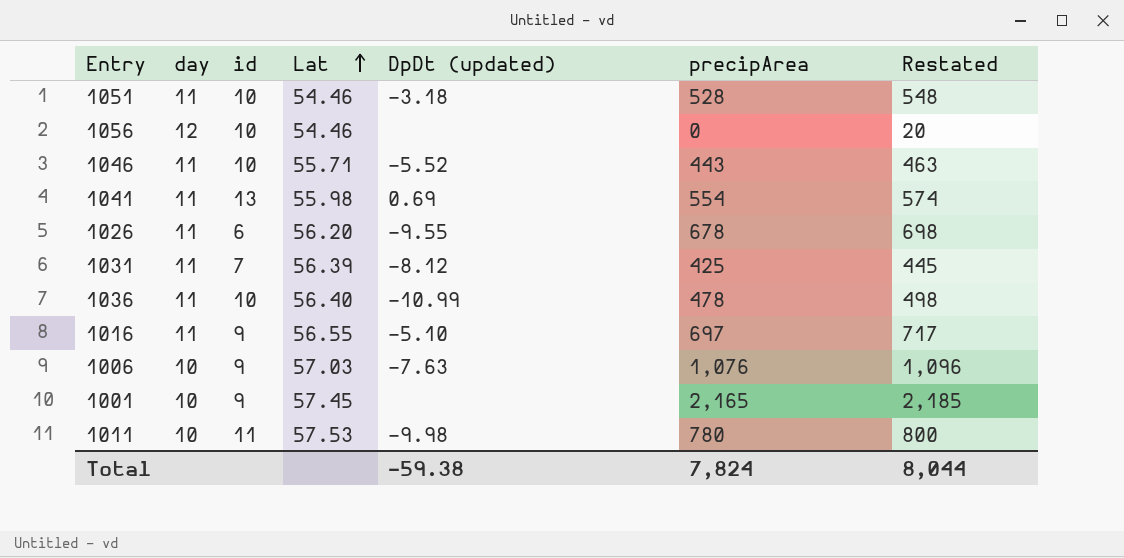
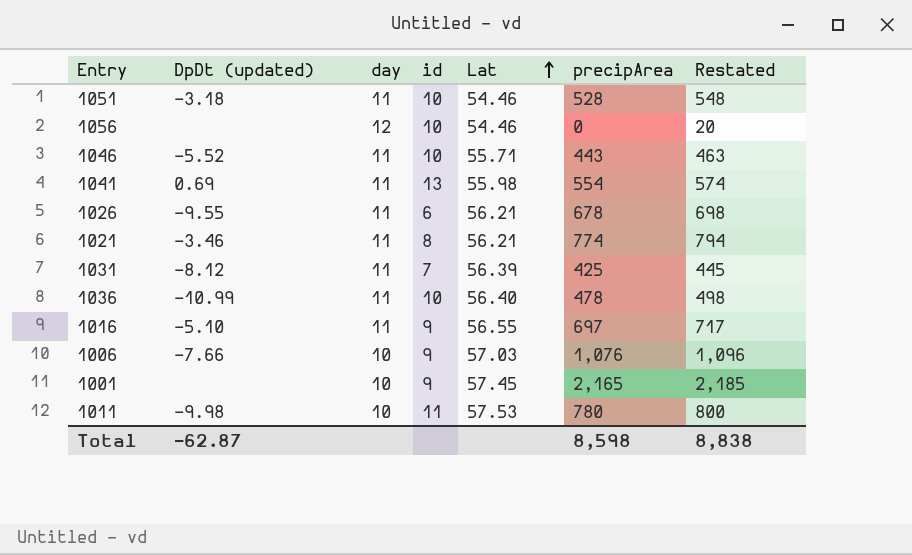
column DpDt (updated) | position: 5 -> 2
1026 | Lat: 56.20 -> 56.21
row 1021: none -> -3.46 | 11 | 8 | 56.21 | 774 | 794
1006 | DpDt (updated): -7.63 -> -7.66
Total | DpDt (updated): -59.38 -> -62.87
Total | precipArea: 7,824 -> 8,598
Total | Restated: 8,044 -> 8,838

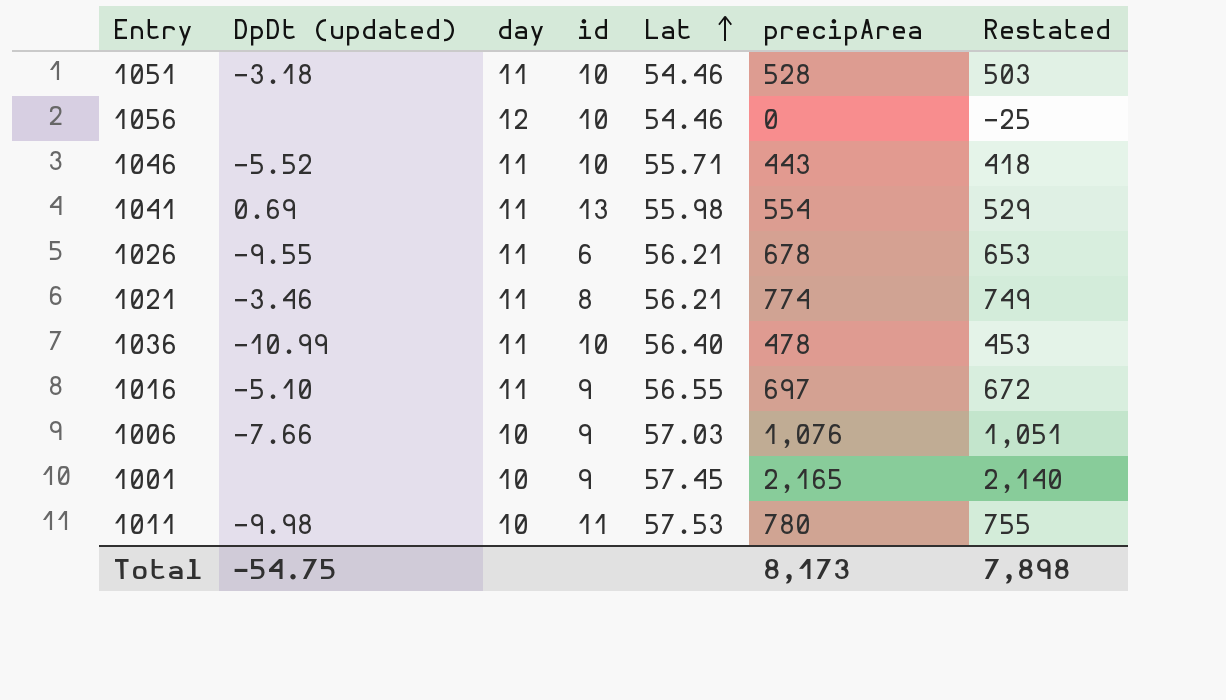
column Restated | formula: [precipArea] + 20 -> [precipArea] - 25
row 1031: -8.12 | 11 | 7 | 56.39 | 425 | 445 -> none
Total | DpDt (updated): -62.87 -> -54.75
Total | precipArea: 8,598 -> 8,173
Total | Restated: 8,838 -> 7,898

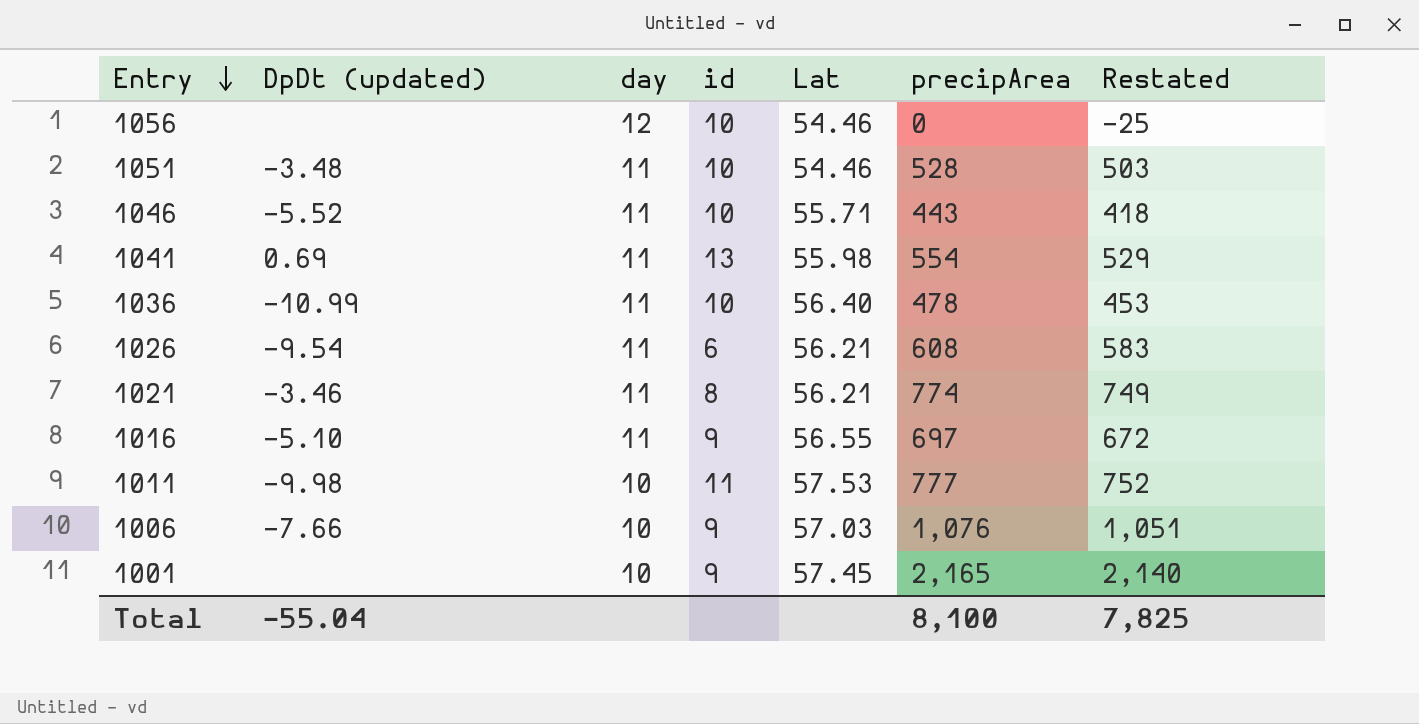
row order: Lat ascending -> Entry descending
1051 | DpDt (updated): -3.18 -> -3.48
1026 | DpDt (updated): -9.55 -> -9.54
1026 | precipArea: 678 -> 608
1026 | Restated: 653 -> 583
1011 | precipArea: 780 -> 777
1011 | Restated: 755 -> 752
Total | DpDt (updated): -54.75 -> -55.04
Total | precipArea: 8,173 -> 8,100
Total | Restated: 7,898 -> 7,825

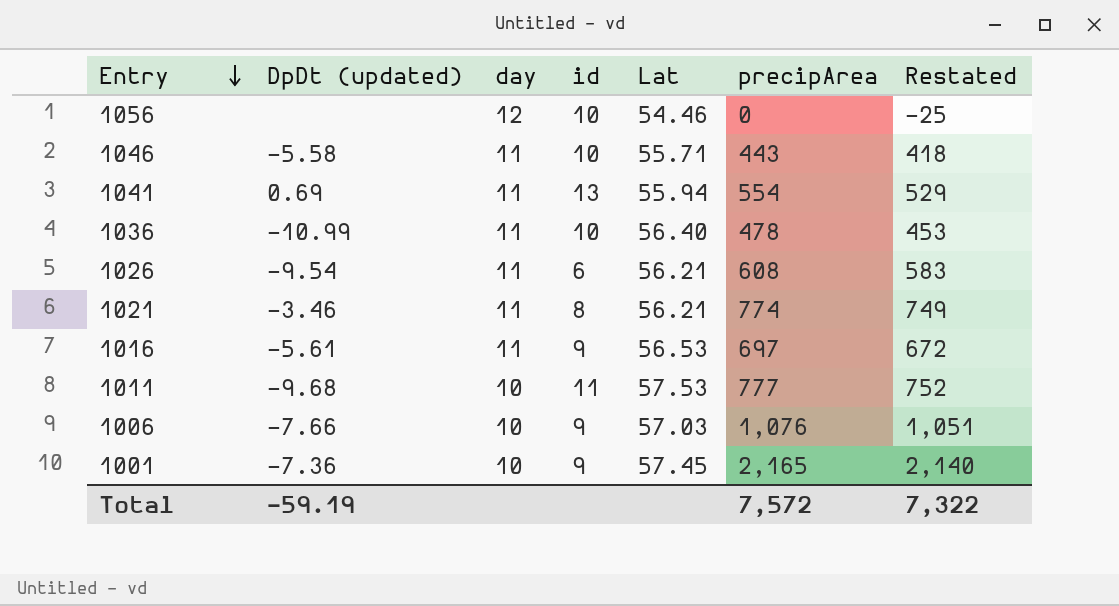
row 1051: -3.48 | 11 | 10 | 54.46 | 528 | 503 -> none
1046 | DpDt (updated): -5.52 -> -5.58
1041 | Lat: 55.98 -> 55.94
1016 | DpDt (updated): -5.10 -> -5.61
1016 | Lat: 56.55 -> 56.53
1011 | DpDt (updated): -9.98 -> -9.68
1001 | DpDt (updated): none -> -7.36
Total | DpDt (updated): -55.04 -> -59.19
Total | precipArea: 8,100 -> 7,572
Total | Restated: 7,825 -> 7,322

